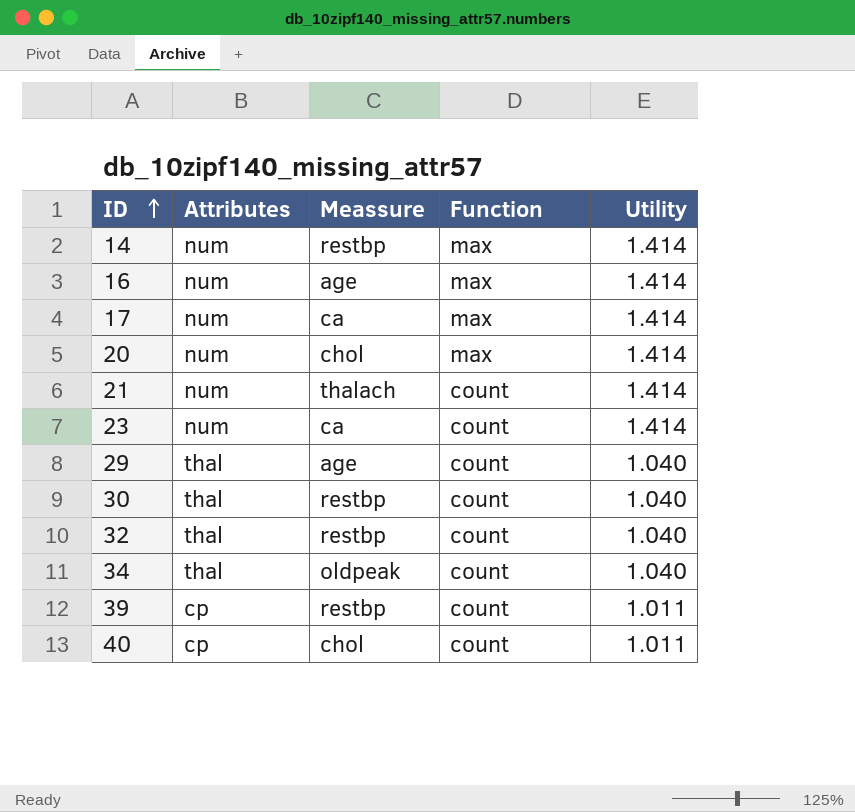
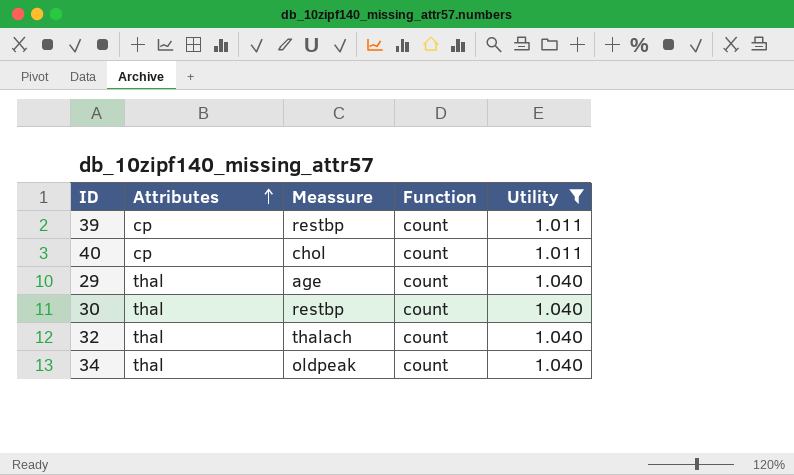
filter: none -> Utility != 1.414
row order: ID ascending -> Attributes ascending
32 | Meassure: restbp -> thalach

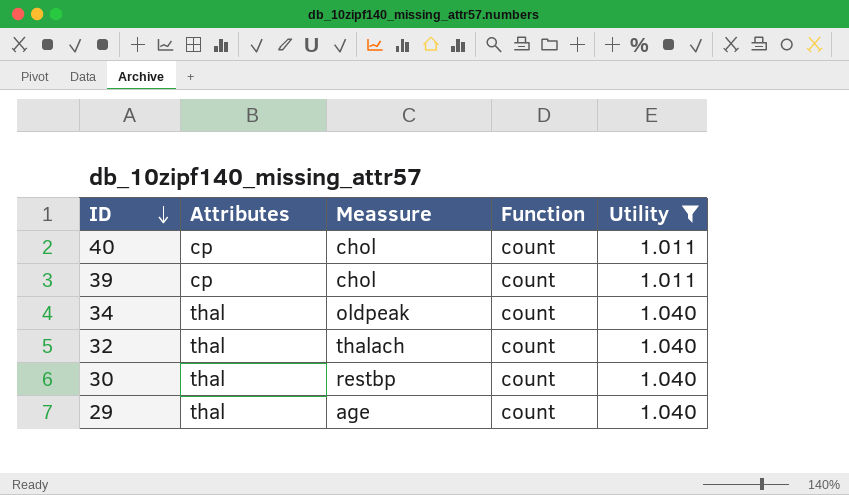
row order: Attributes ascending -> ID descending
39 | Meassure: restbp -> chol

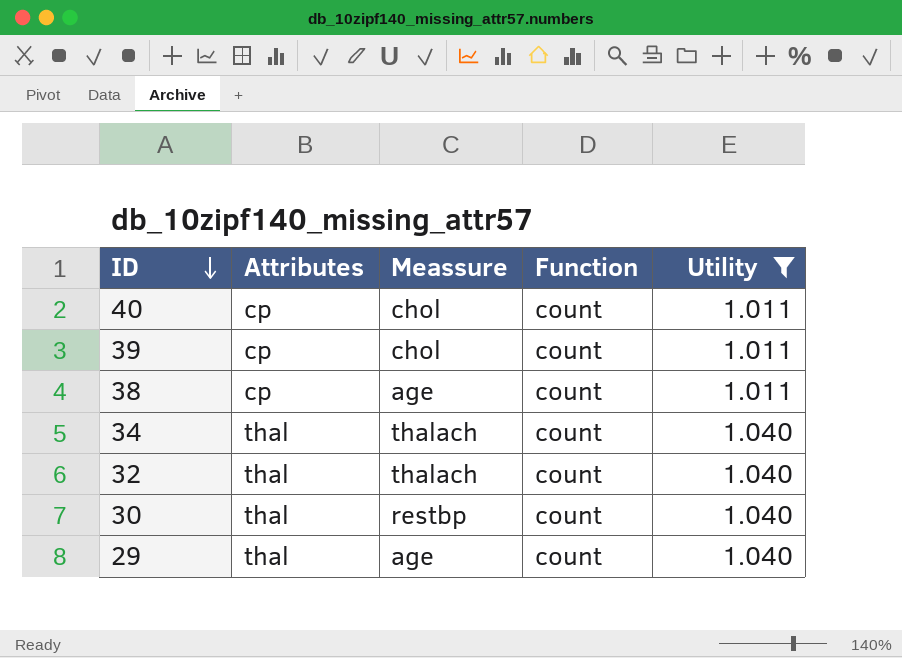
row 38: none -> cp | age | count | 1.011
34 | Meassure: oldpeak -> thalach

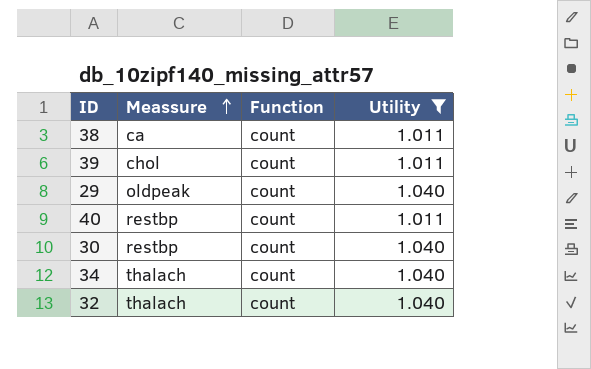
row order: ID descending -> Meassure ascending
column Attributes | position: 2 -> none
38 | Meassure: age -> ca
29 | Meassure: age -> oldpeak
40 | Meassure: chol -> restbp

